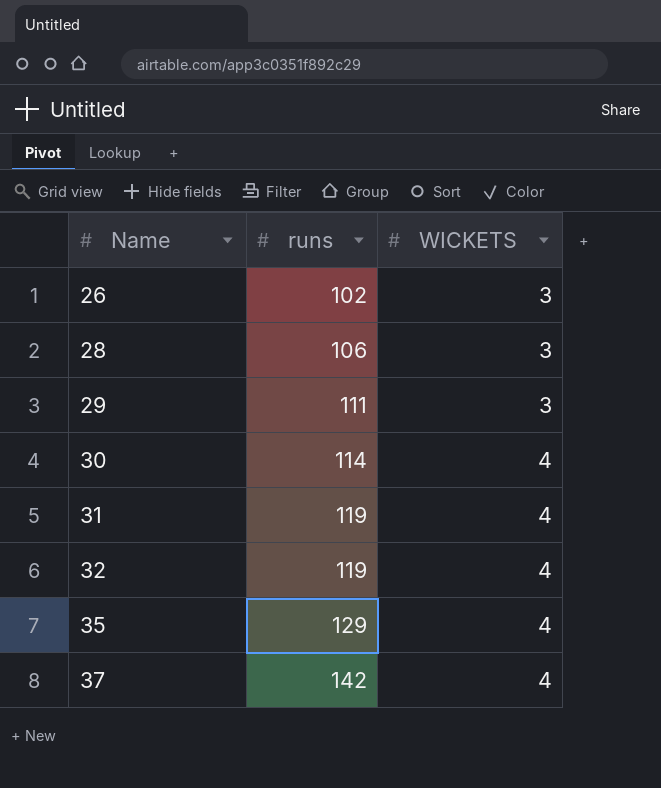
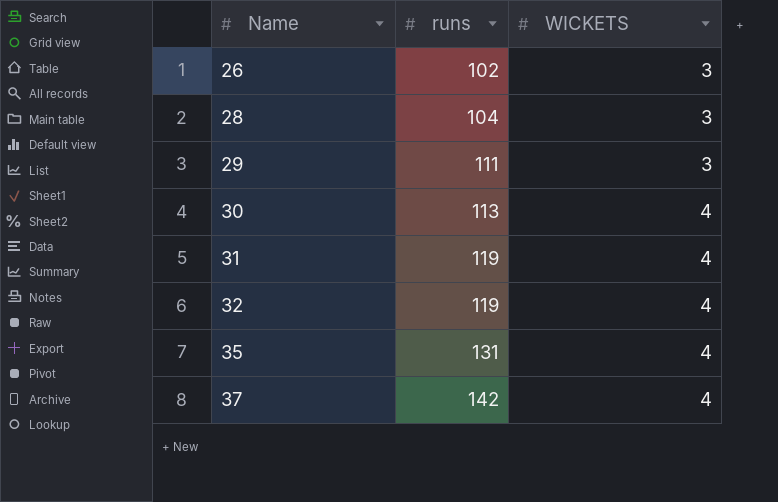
28 | runs: 106 -> 104
30 | runs: 114 -> 113
35 | runs: 129 -> 131

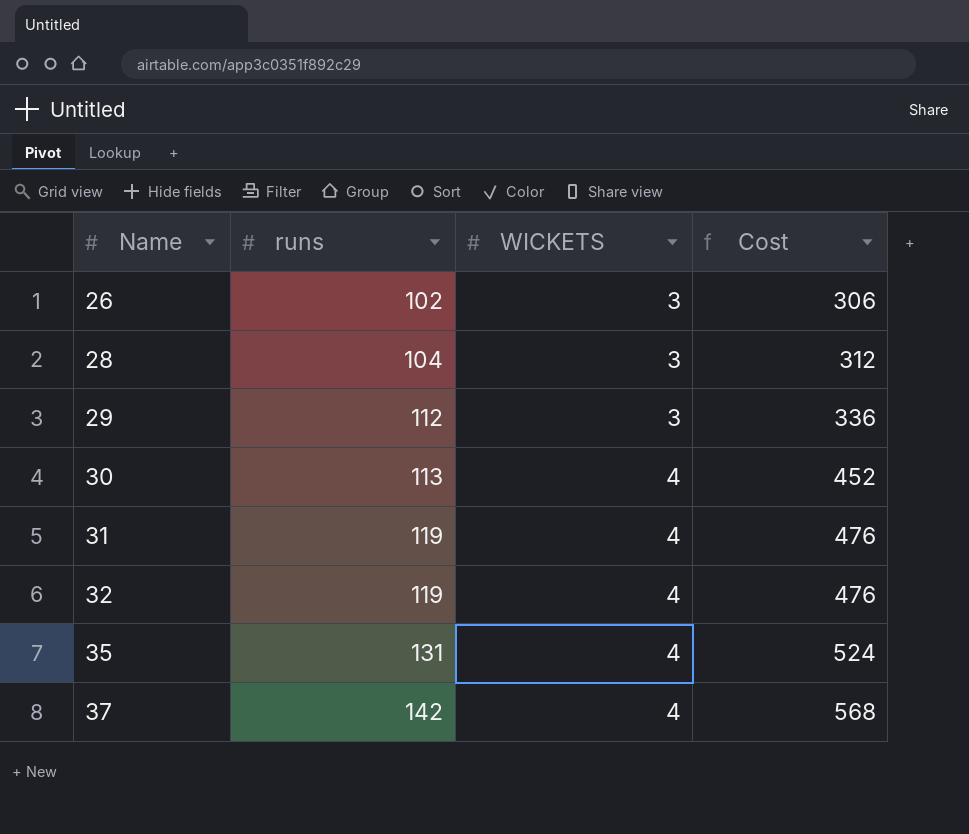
column Cost | formula: none -> [runs] * [WICKETS]
29 | runs: 111 -> 112

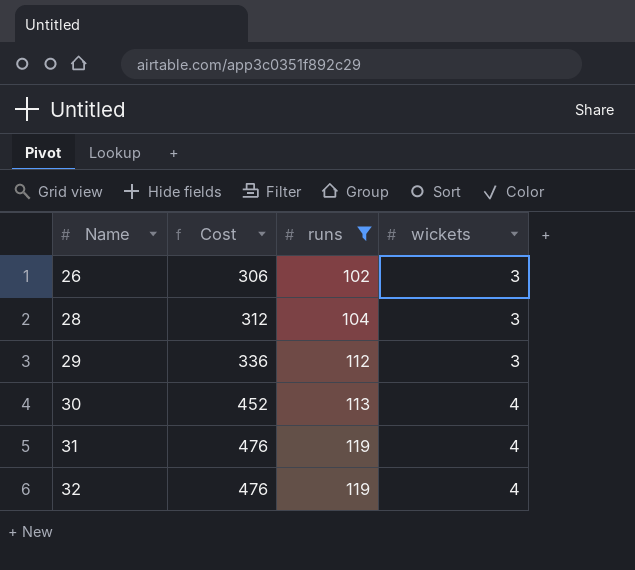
filter: none -> runs <= 119
column Cost | position: 4 -> 2
column name: WICKETS -> wickets

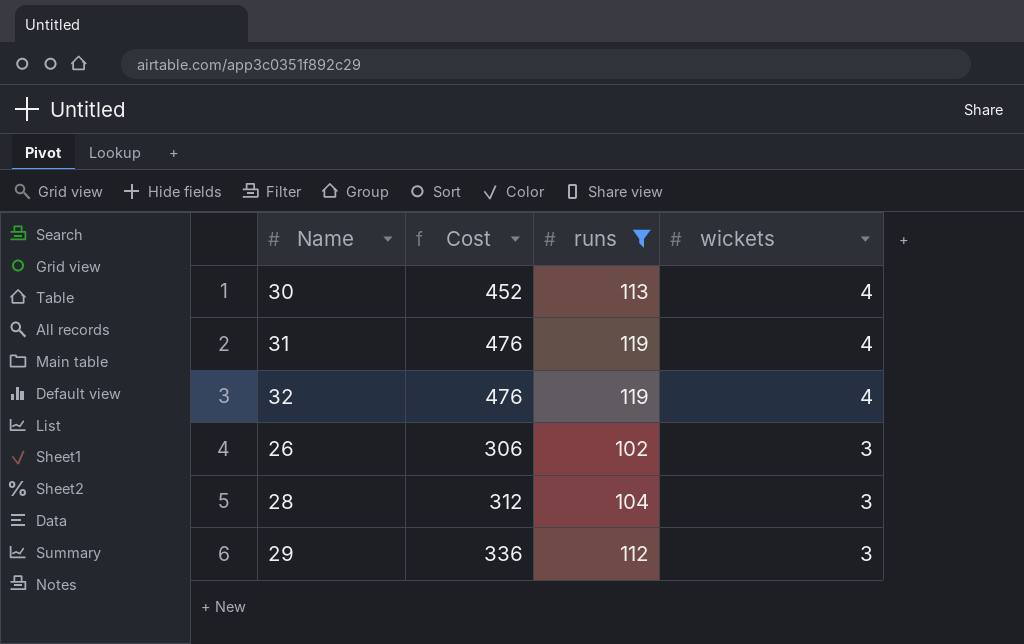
row order: Name ascending -> wickets descending

